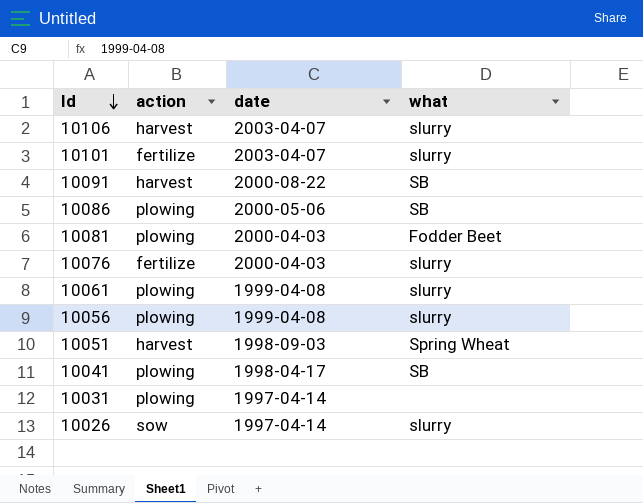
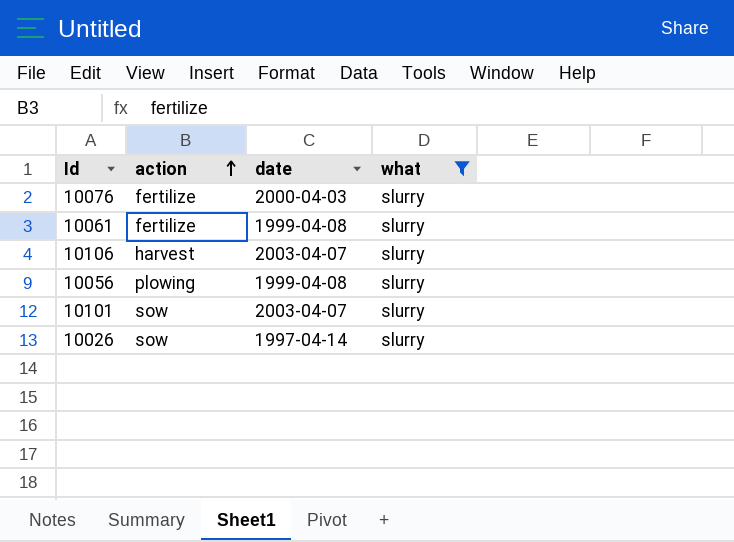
filter: none -> what = slurry
row order: Id descending -> action ascending
10061 | action: plowing -> fertilize
10101 | action: fertilize -> sow

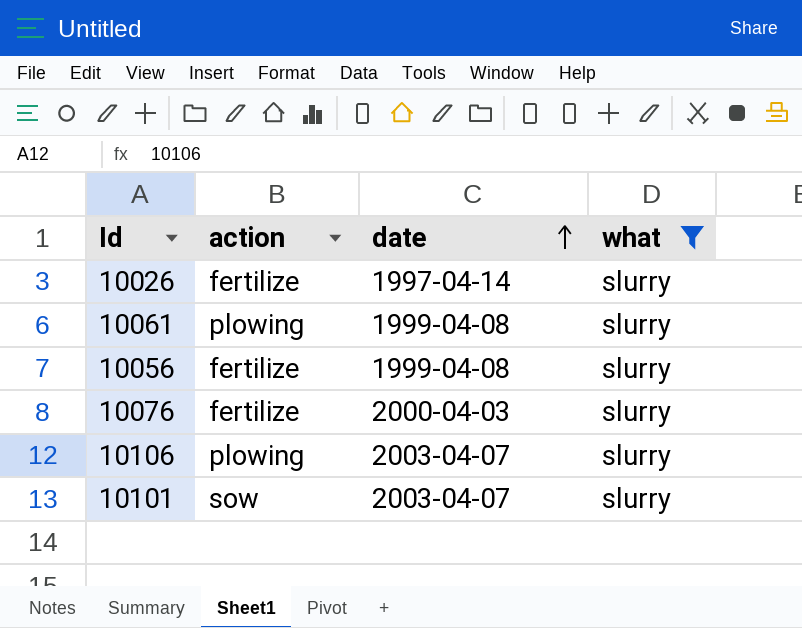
row order: action ascending -> date ascending
10026 | action: sow -> fertilize
10061 | action: fertilize -> plowing
10056 | action: plowing -> fertilize
10106 | action: harvest -> plowing

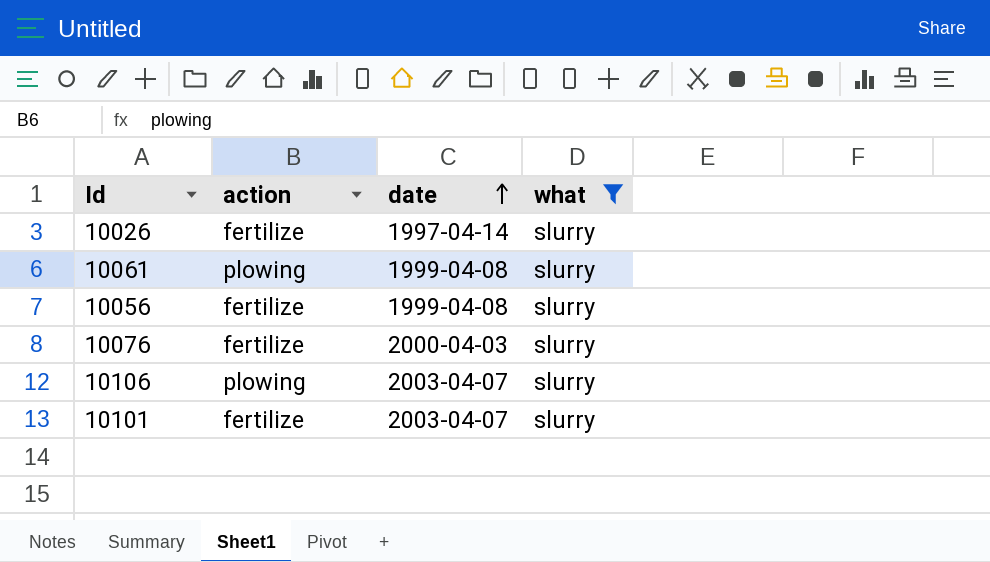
10101 | action: sow -> fertilize

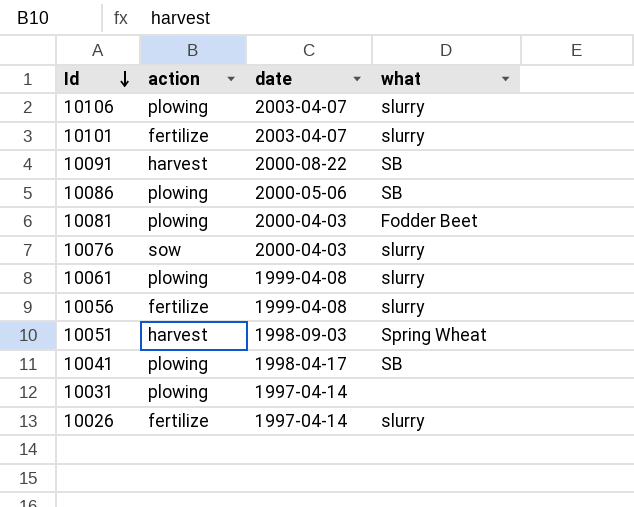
filter: what = slurry -> none
row order: date ascending -> Id descending
10076 | action: fertilize -> sow

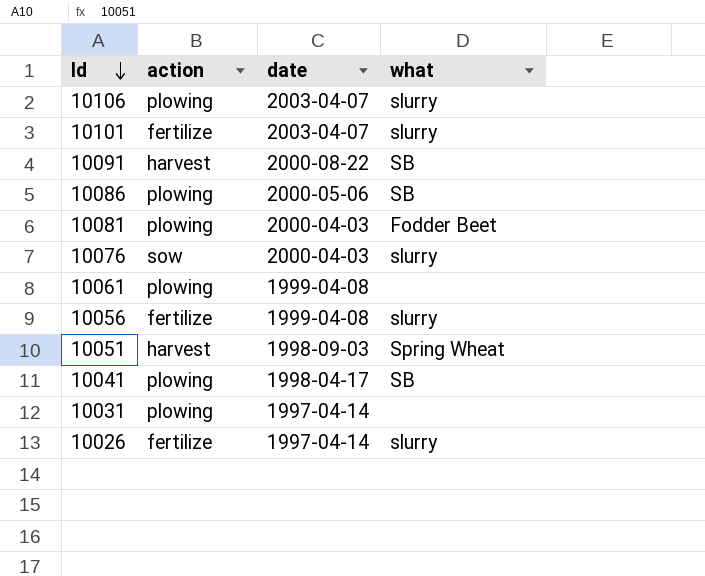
10061 | what: slurry -> none

